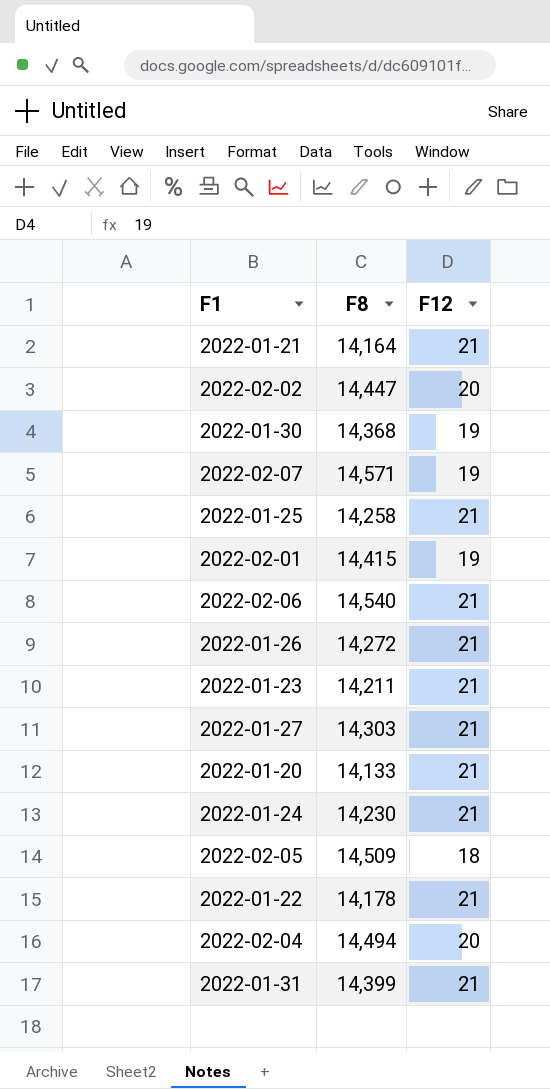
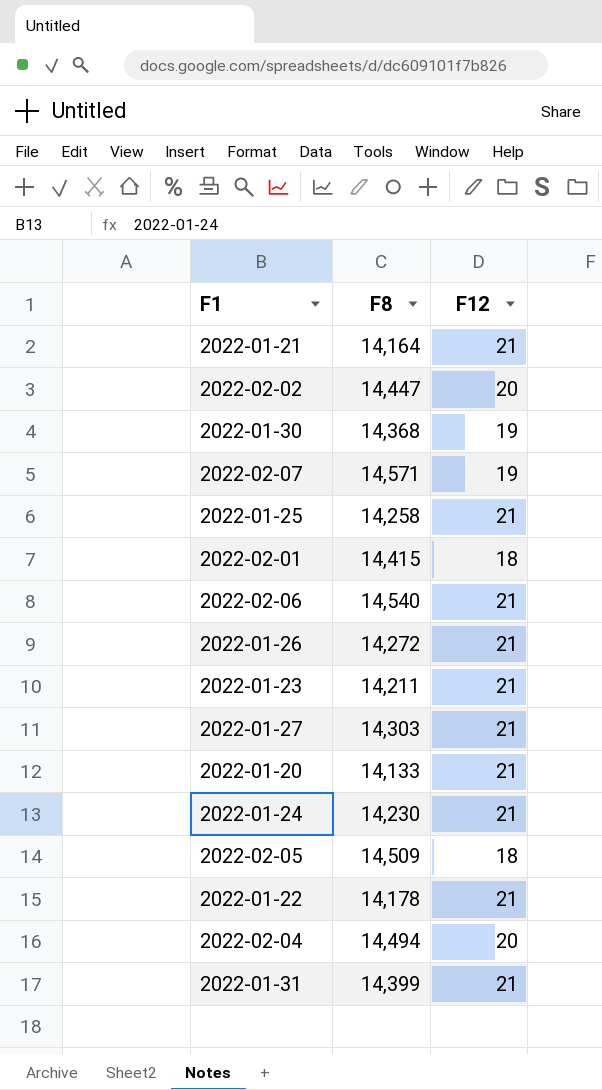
2022-02-01 | F12: 19 -> 18

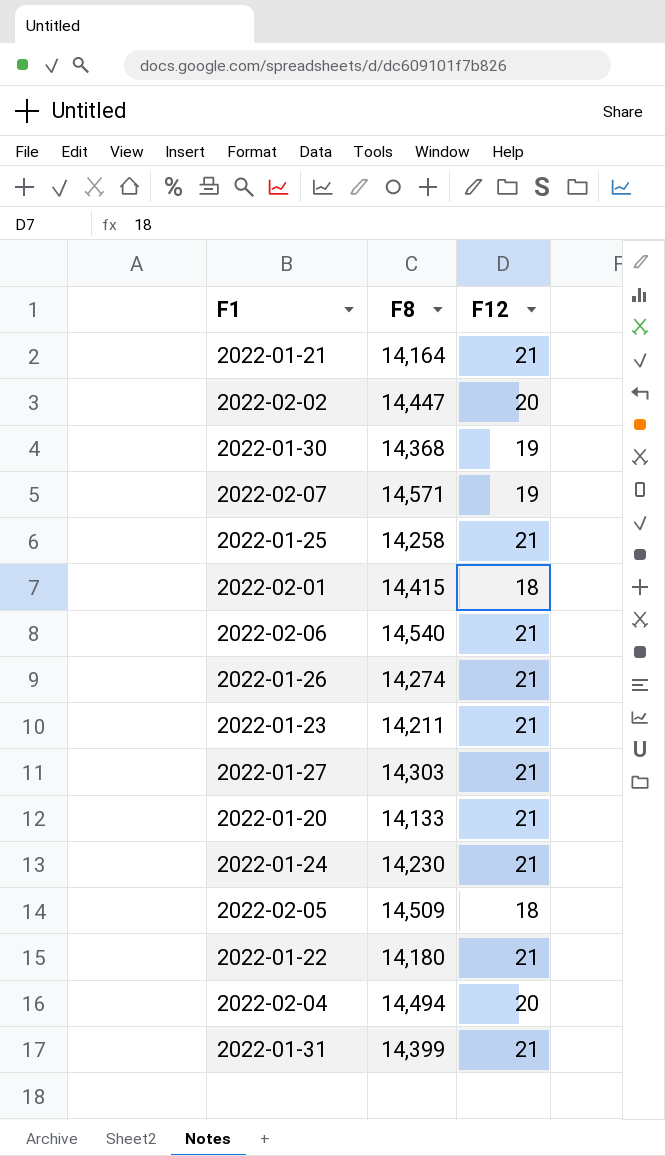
2022-01-26 | F8: 14,272 -> 14,274
2022-01-22 | F8: 14,178 -> 14,180

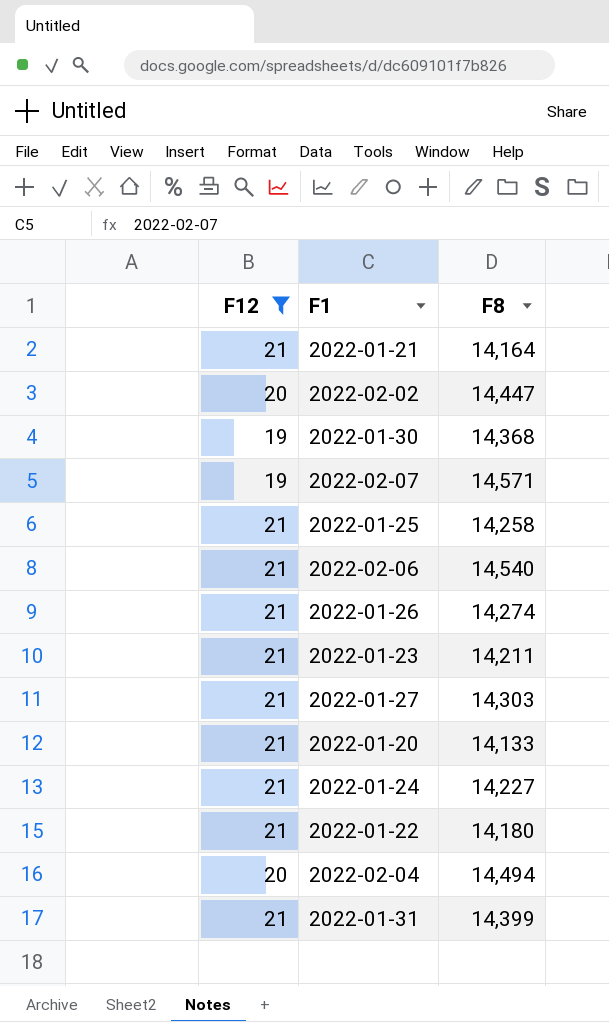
filter: none -> F12 != 18
column F12 | position: 3 -> 1
2022-01-24 | F8: 14,230 -> 14,227

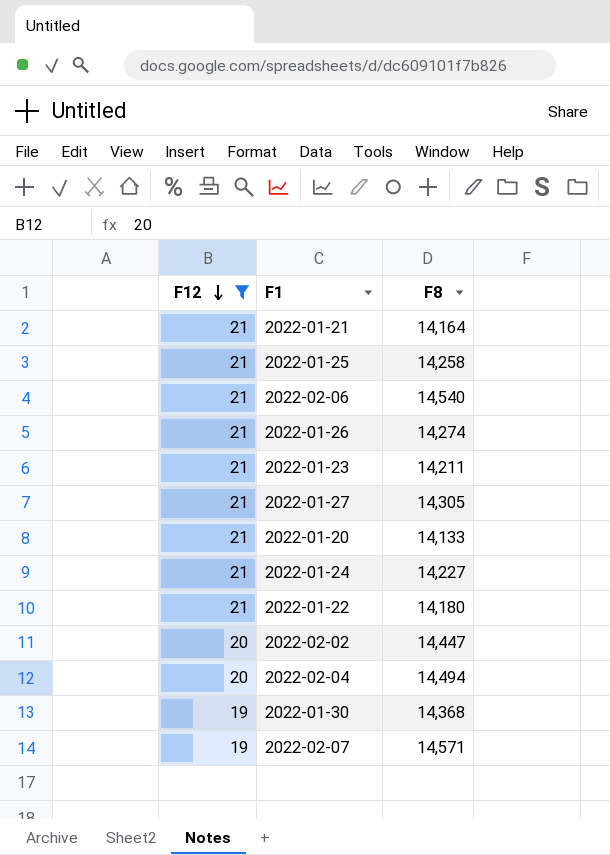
row order: none -> F12 descending
row 2022-01-31: 21 | 14,399 -> none
2022-01-27 | F8: 14,303 -> 14,305

